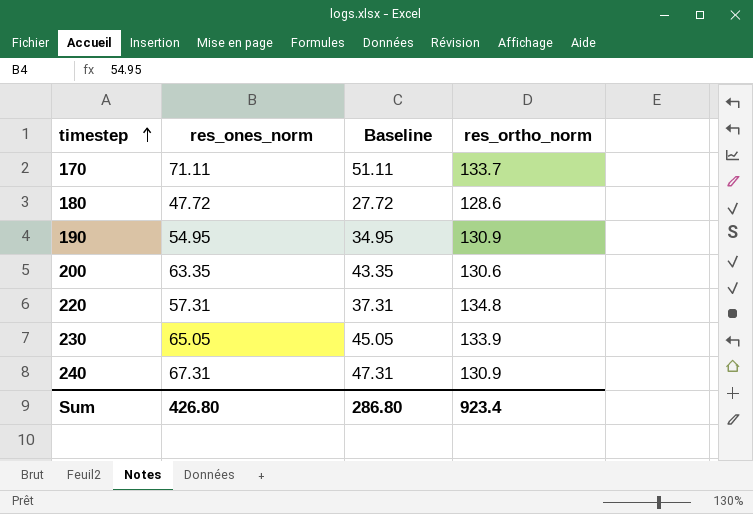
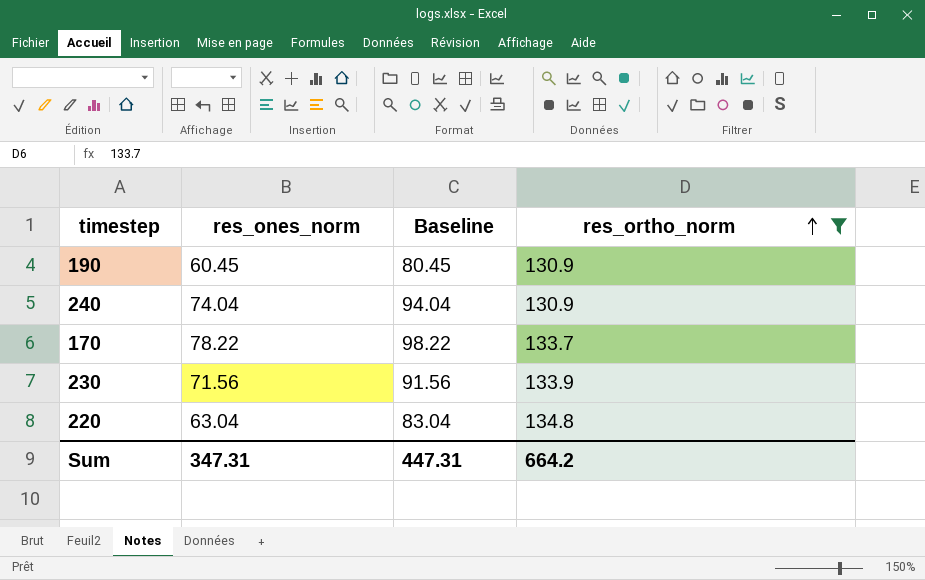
filter: none -> res_ortho_norm >= 130.9
row order: timestep ascending -> res_ortho_norm ascending
column Baseline | formula: [res_ones_norm] - 20 -> [res_ones_norm] + 20
190 | res_ones_norm: 54.95 -> 60.45
240 | res_ones_norm: 67.31 -> 74.04
170 | res_ones_norm: 71.11 -> 78.22
230 | res_ones_norm: 65.05 -> 71.56
220 | res_ones_norm: 57.31 -> 63.04
Sum | res_ones_norm: 426.80 -> 347.31
Sum | Baseline: 286.80 -> 447.31
Sum | res_ortho_norm: 923.4 -> 664.2

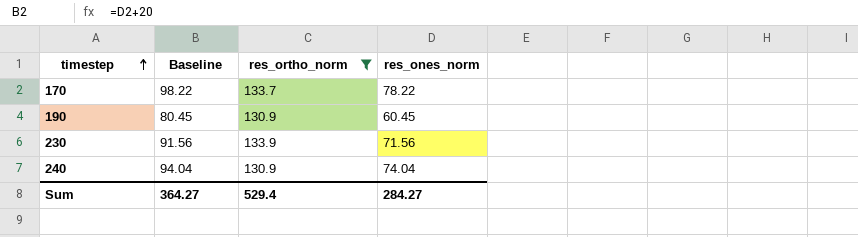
row order: res_ortho_norm ascending -> timestep ascending
column res_ones_norm | position: 2 -> 4
row 220: 63.04 | 83.04 | 134.8 -> none
Sum | Baseline: 447.31 -> 364.27
Sum | res_ortho_norm: 664.2 -> 529.4
Sum | res_ones_norm: 347.31 -> 284.27

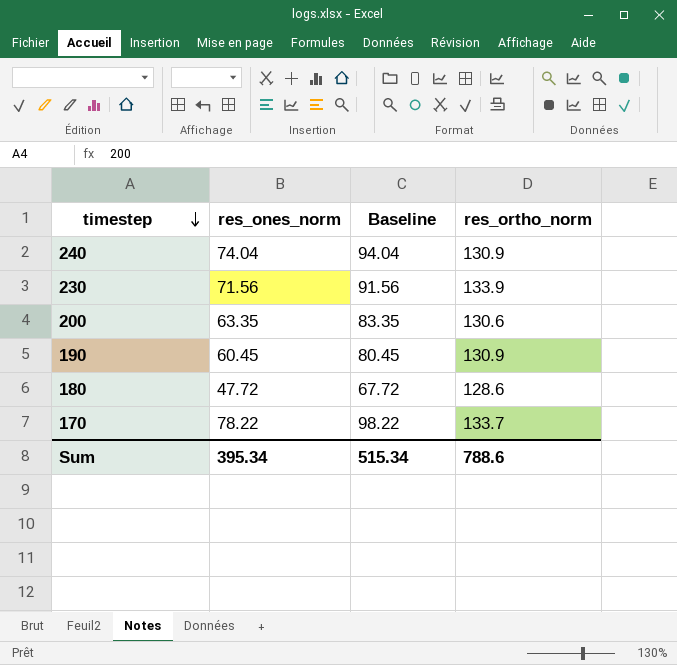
filter: res_ortho_norm >= 130.9 -> none
row order: timestep ascending -> timestep descending
column res_ones_norm | position: 4 -> 2
Sum | res_ones_norm: 284.27 -> 395.34
Sum | Baseline: 364.27 -> 515.34
Sum | res_ortho_norm: 529.4 -> 788.6

